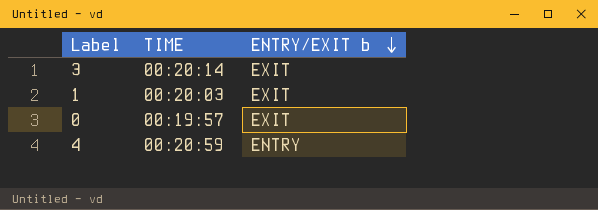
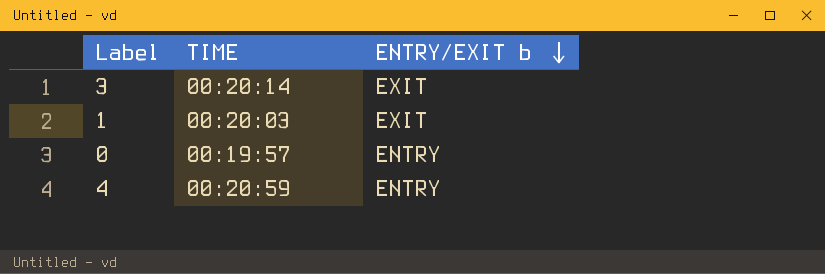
0 | ENTRY/EXIT b: EXIT -> ENTRY

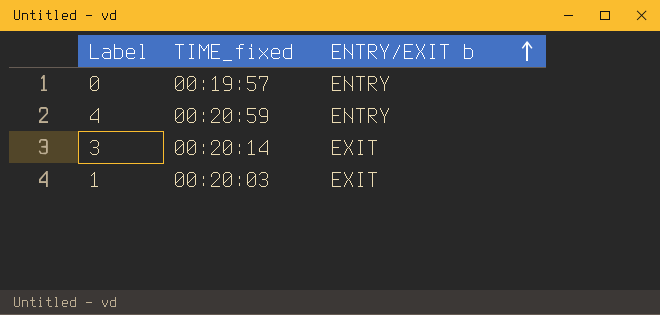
row order: ENTRY/EXIT b descending -> ENTRY/EXIT b ascending
column name: TIME -> TIME_fixed

